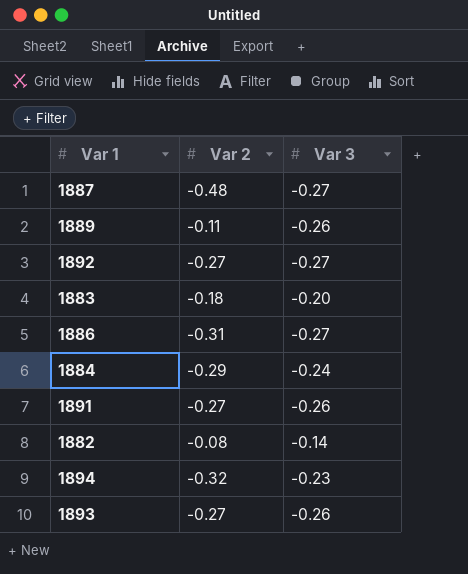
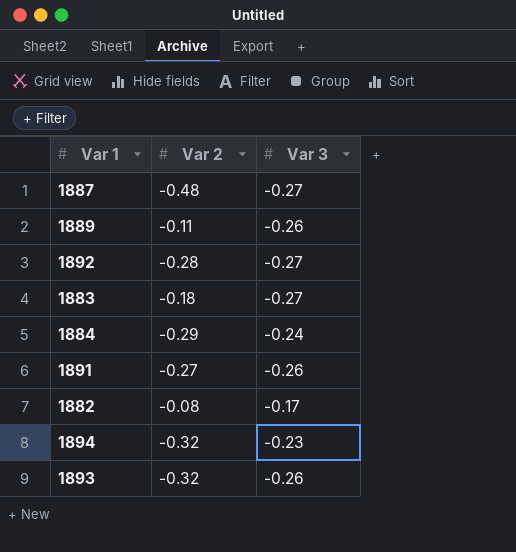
row 1886: -0.31 | -0.27 -> none
1892 | Var 2: -0.27 -> -0.28
1883 | Var 3: -0.20 -> -0.27
1882 | Var 3: -0.14 -> -0.17
1893 | Var 2: -0.27 -> -0.32

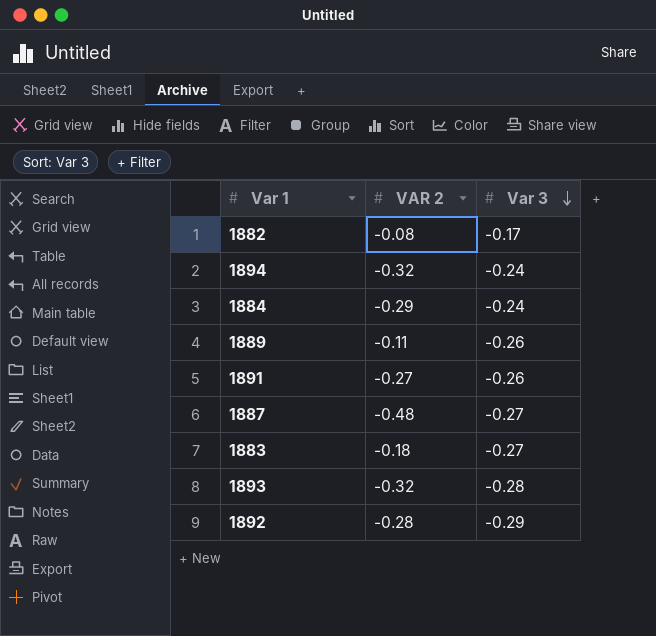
row order: none -> Var 3 descending
column name: Var 2 -> VAR 2
1894 | Var 3: -0.23 -> -0.24
1893 | Var 3: -0.26 -> -0.28
1892 | Var 3: -0.27 -> -0.29

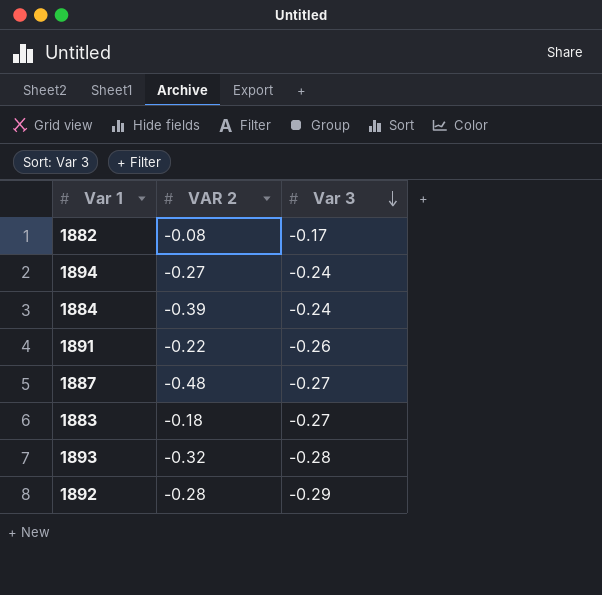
row 1889: -0.11 | -0.26 -> none
1894 | VAR 2: -0.32 -> -0.27
1884 | VAR 2: -0.29 -> -0.39
1891 | VAR 2: -0.27 -> -0.22

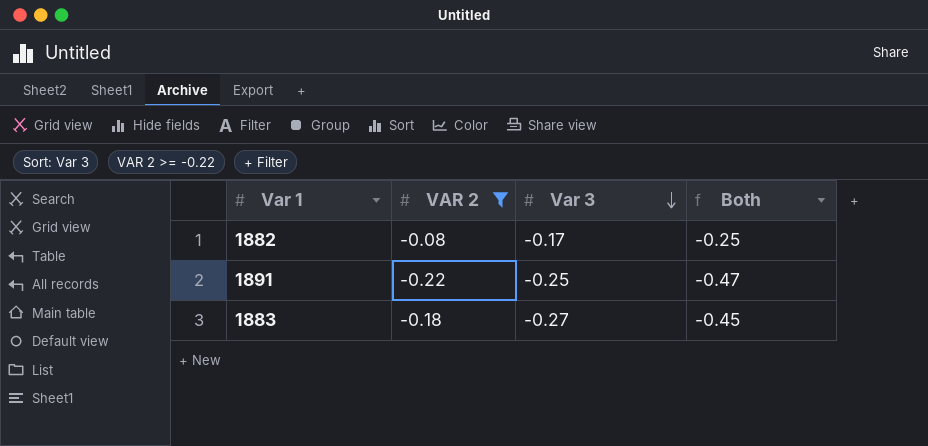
filter: none -> VAR 2 >= -0.22
column Both | formula: none -> [VAR 2] + [Var 3]
1891 | Var 3: -0.26 -> -0.25

